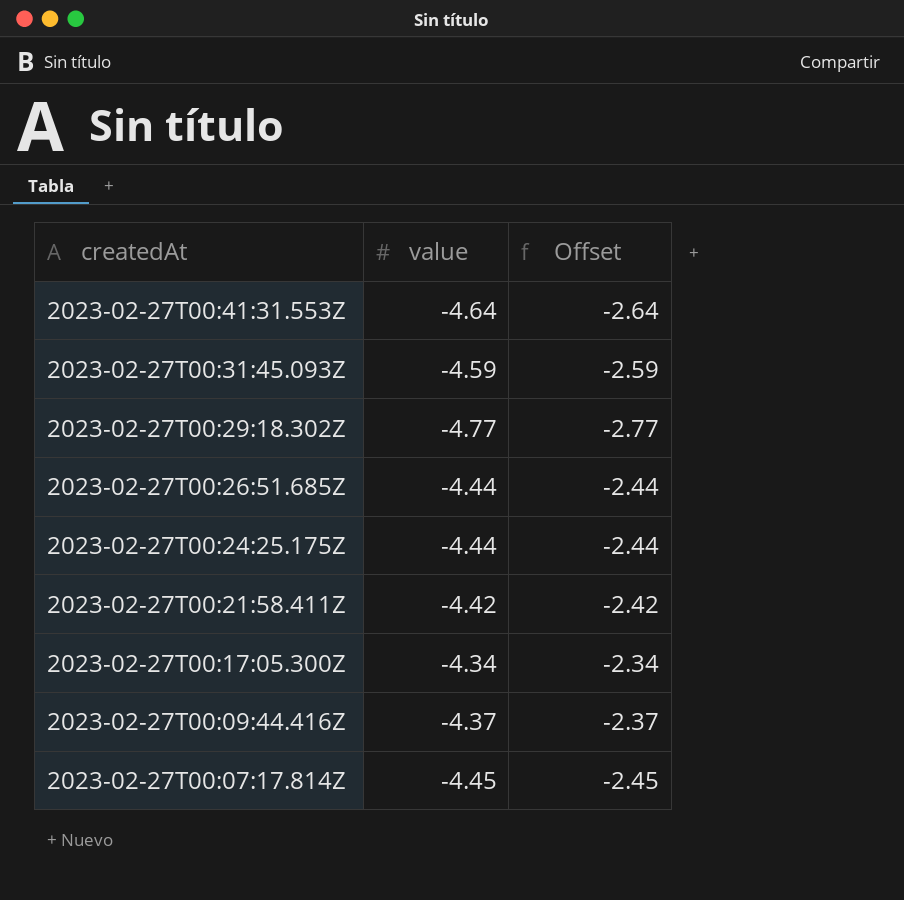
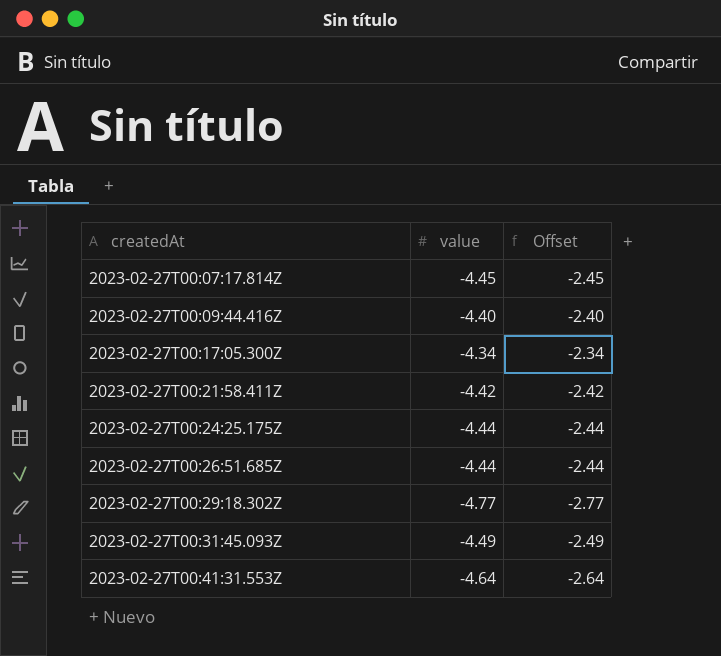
row order: createdAt descending -> createdAt ascending
2023-02-27T00:09:44.416Z | value: -4.37 -> -4.40
2023-02-27T00:09:44.416Z | Offset: -2.37 -> -2.40
2023-02-27T00:31:45.093Z | value: -4.59 -> -4.49
2023-02-27T00:31:45.093Z | Offset: -2.59 -> -2.49

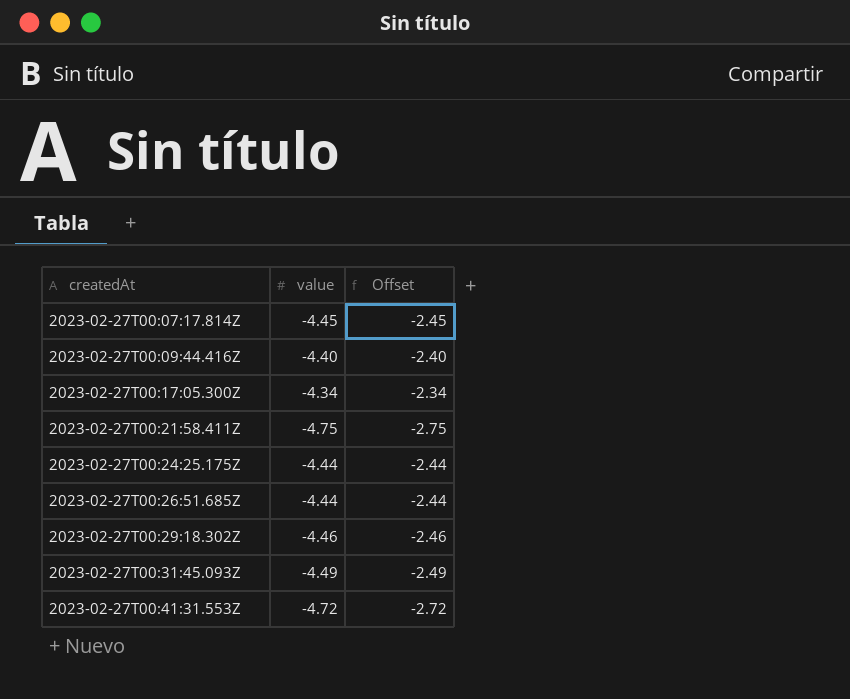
2023-02-27T00:21:58.411Z | value: -4.42 -> -4.75
2023-02-27T00:21:58.411Z | Offset: -2.42 -> -2.75
2023-02-27T00:29:18.302Z | value: -4.77 -> -4.46
2023-02-27T00:29:18.302Z | Offset: -2.77 -> -2.46
2023-02-27T00:41:31.553Z | value: -4.64 -> -4.72
2023-02-27T00:41:31.553Z | Offset: -2.64 -> -2.72

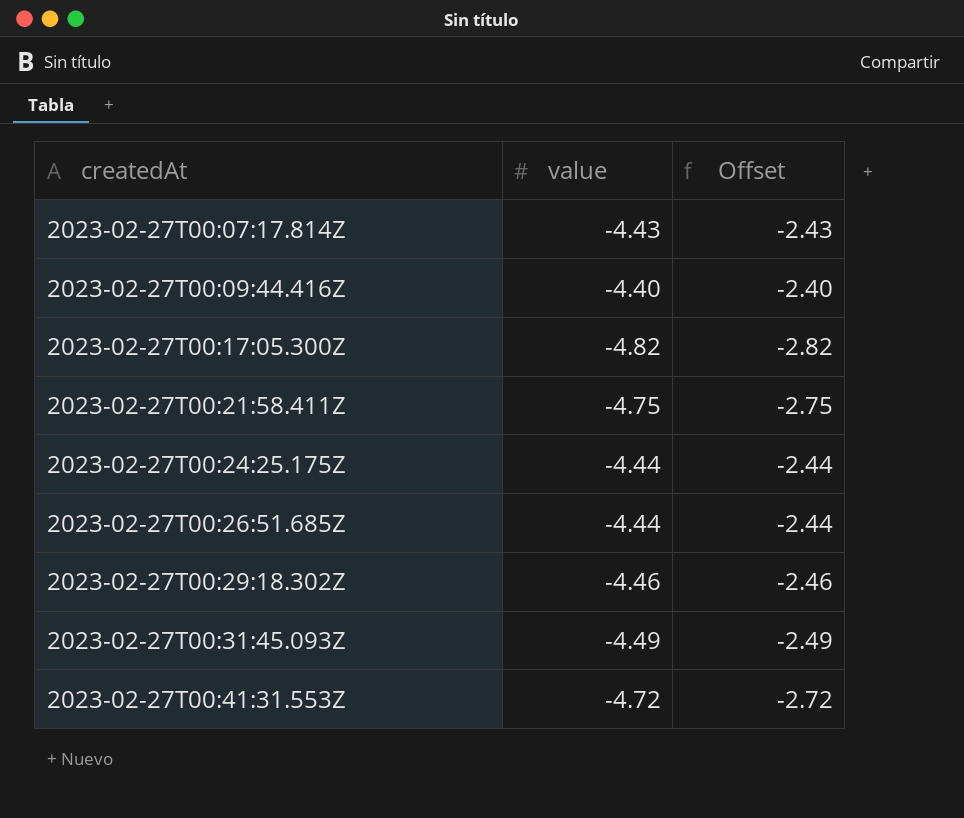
2023-02-27T00:07:17.814Z | value: -4.45 -> -4.43
2023-02-27T00:07:17.814Z | Offset: -2.45 -> -2.43
2023-02-27T00:17:05.300Z | value: -4.34 -> -4.82
2023-02-27T00:17:05.300Z | Offset: -2.34 -> -2.82

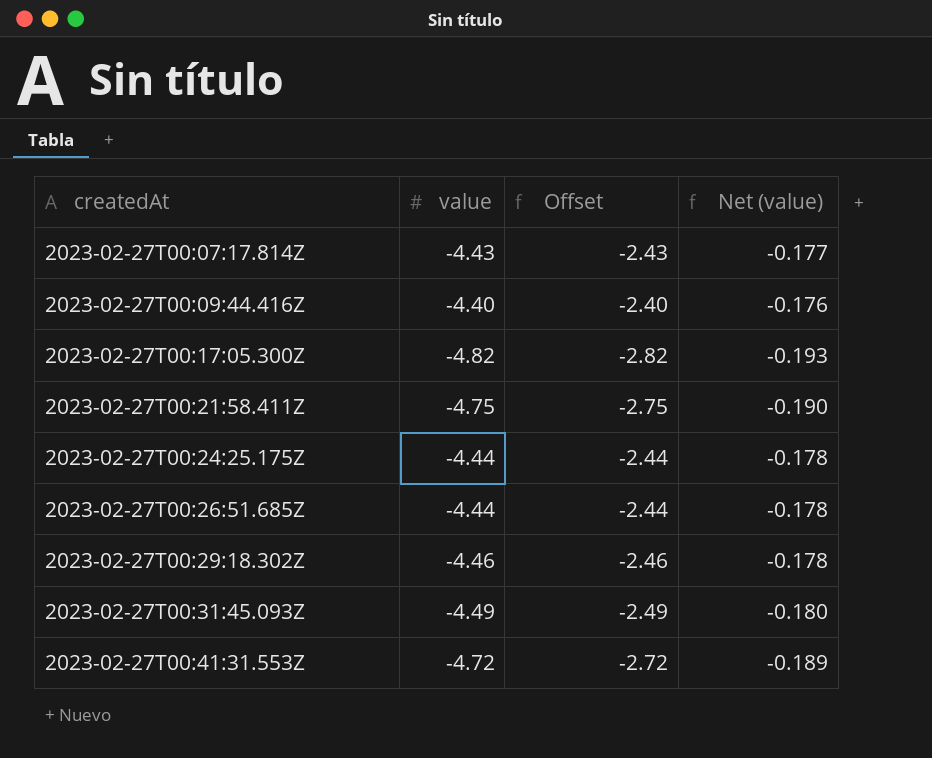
column Net (value) | formula: none -> [value] * 0.04

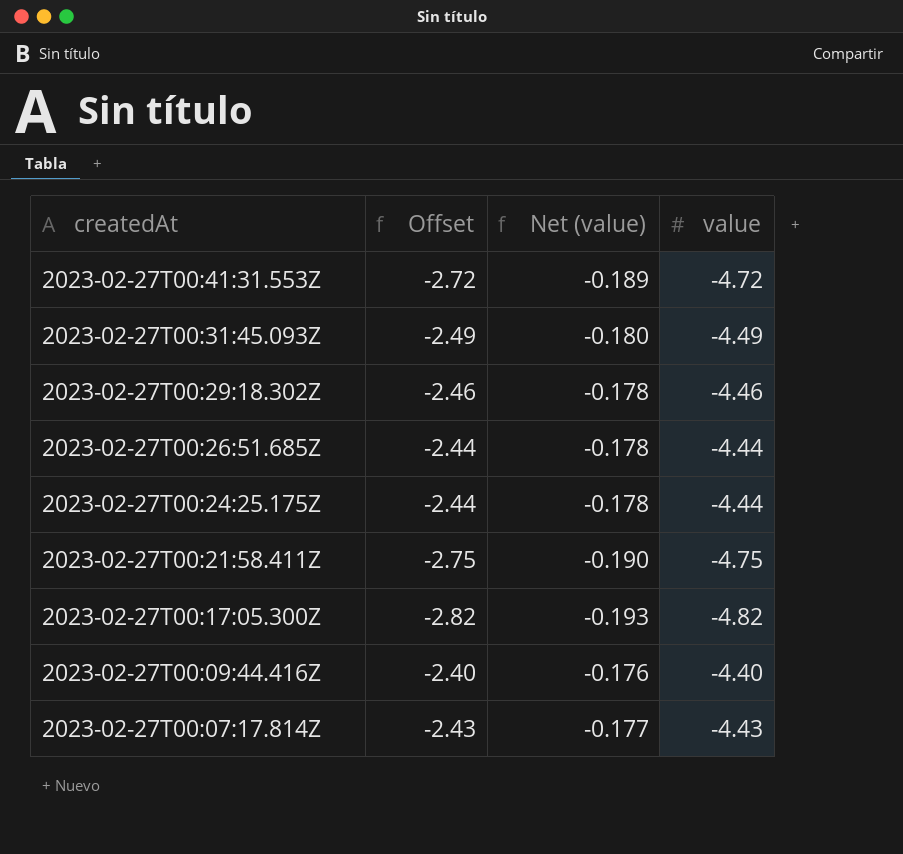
row order: createdAt ascending -> createdAt descending
column value | position: 2 -> 4

